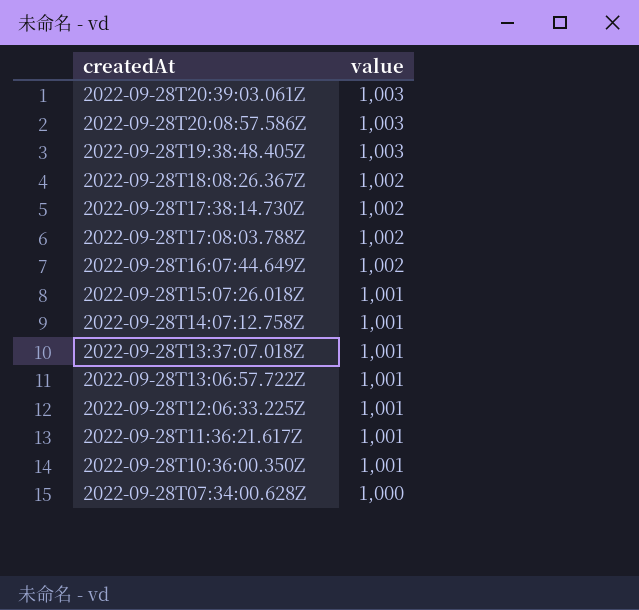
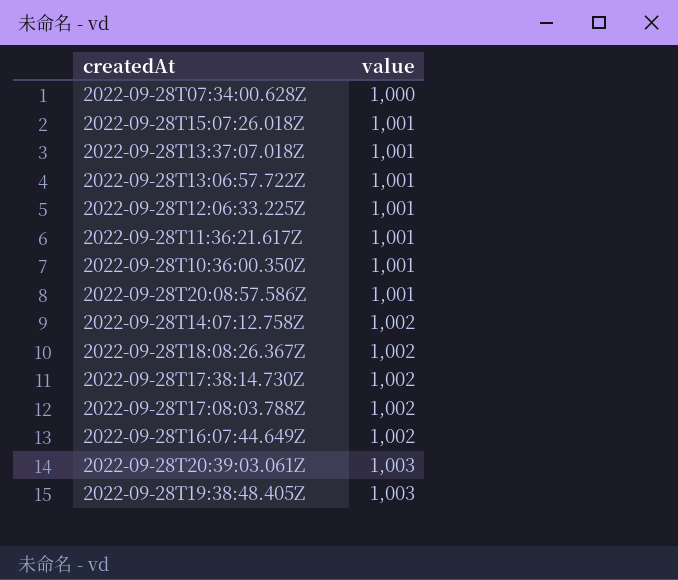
row order: createdAt descending -> value ascending
2022-09-28T20:08:57.586Z | value: 1,003 -> 1,001
2022-09-28T14:07:12.758Z | value: 1,001 -> 1,002

